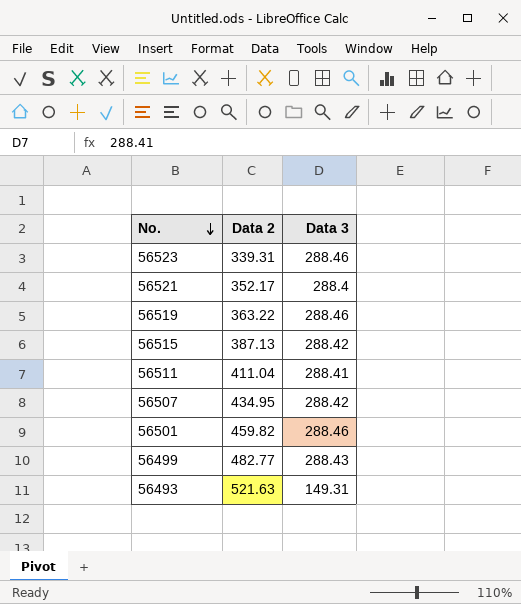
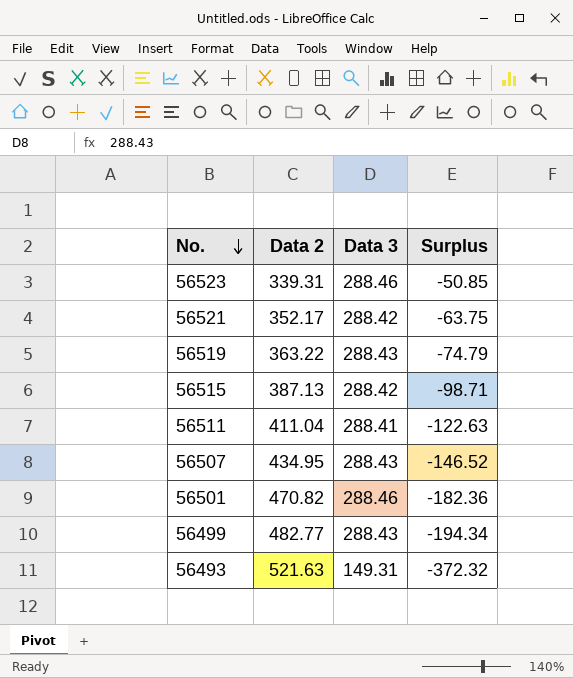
column Surplus | formula: none -> [Data 3] - [Data 2]
56521 | Data 3: 288.4 -> 288.42
56519 | Data 3: 288.46 -> 288.43
56507 | Data 3: 288.42 -> 288.43
56501 | Data 2: 459.82 -> 470.82

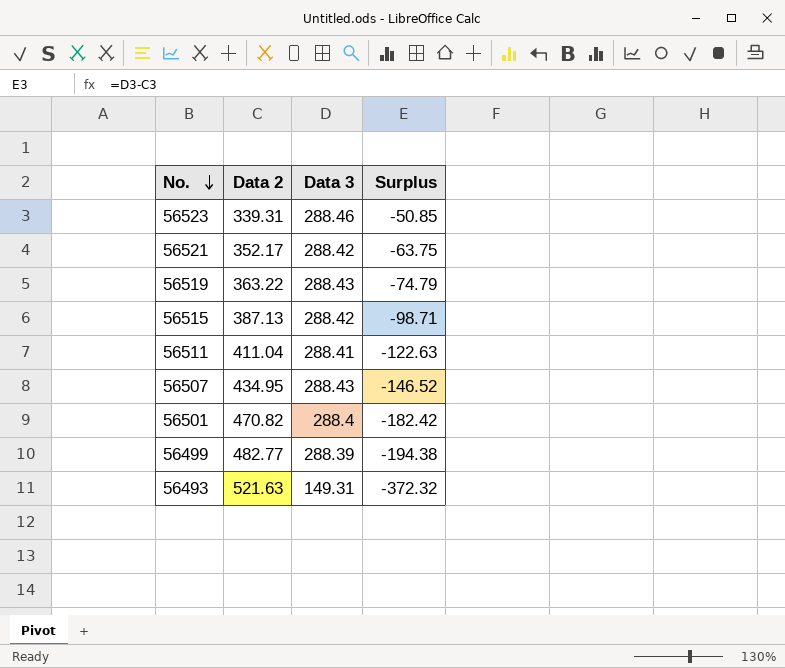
56501 | Data 3: 288.46 -> 288.4
56501 | Surplus: -182.36 -> -182.42
56499 | Data 3: 288.43 -> 288.39
56499 | Surplus: -194.34 -> -194.38

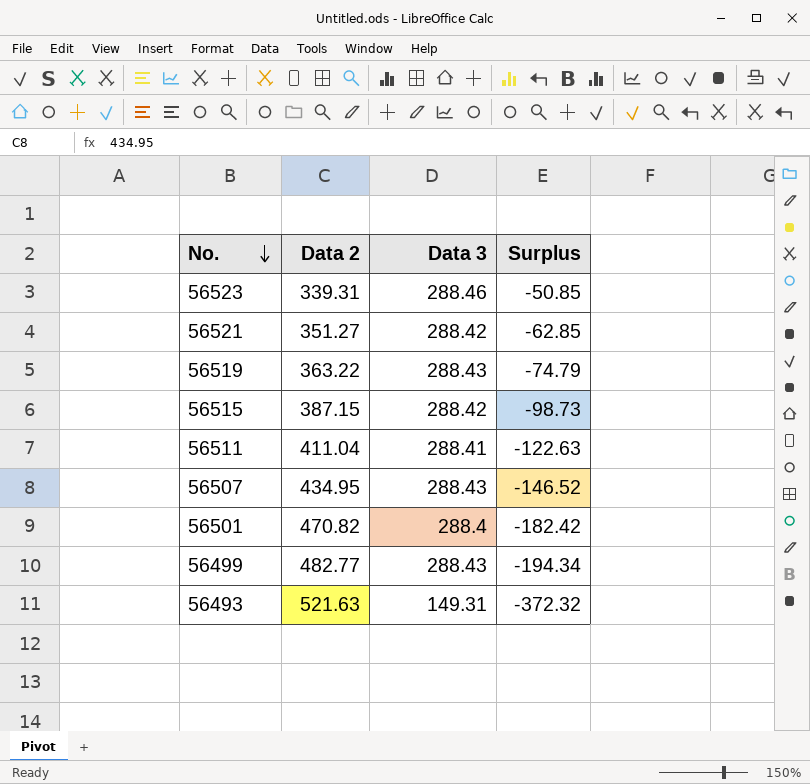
56521 | Data 2: 352.17 -> 351.27
56521 | Surplus: -63.75 -> -62.85
56515 | Data 2: 387.13 -> 387.15
56515 | Surplus: -98.71 -> -98.73
56499 | Data 3: 288.39 -> 288.43
56499 | Surplus: -194.38 -> -194.34

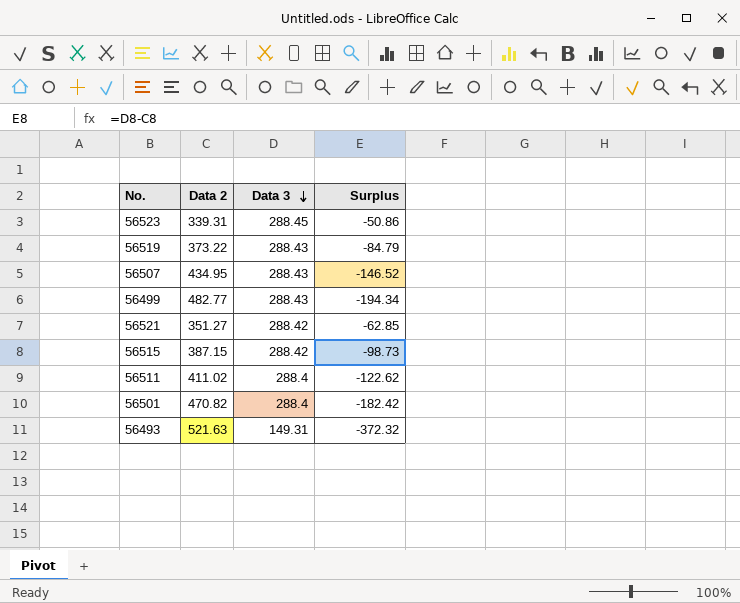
row order: No. descending -> Data 3 descending
56523 | Data 3: 288.46 -> 288.45
56523 | Surplus: -50.85 -> -50.86
56519 | Data 2: 363.22 -> 373.22
56519 | Surplus: -74.79 -> -84.79
56511 | Data 2: 411.04 -> 411.02
56511 | Data 3: 288.41 -> 288.4
56511 | Surplus: -122.63 -> -122.62

